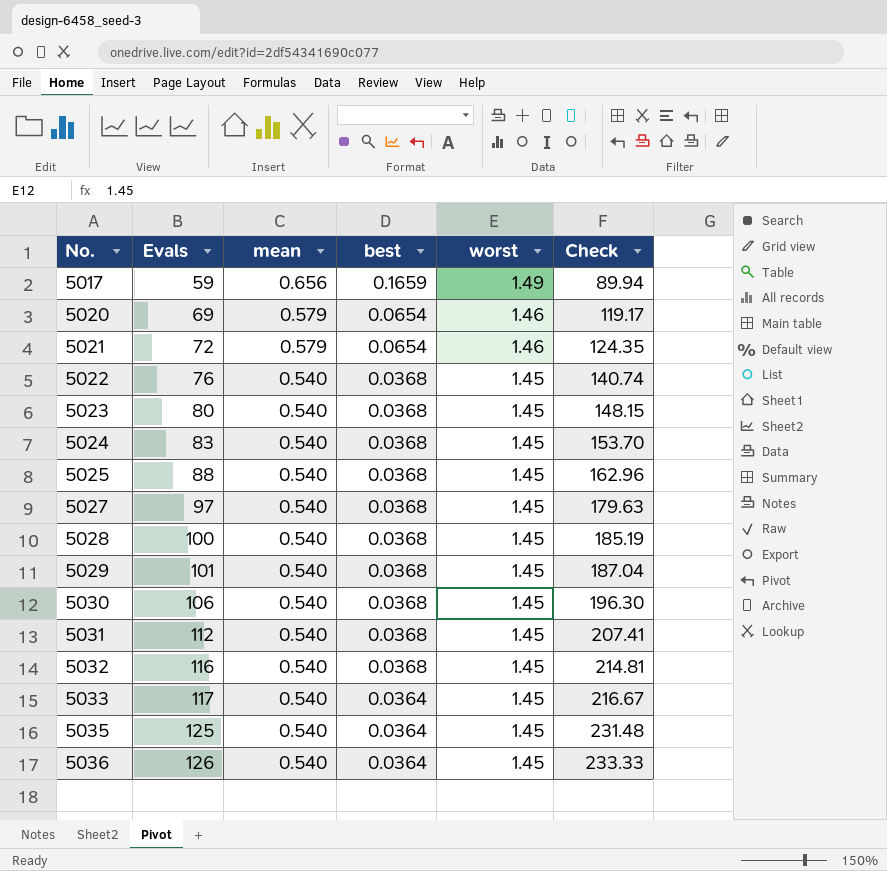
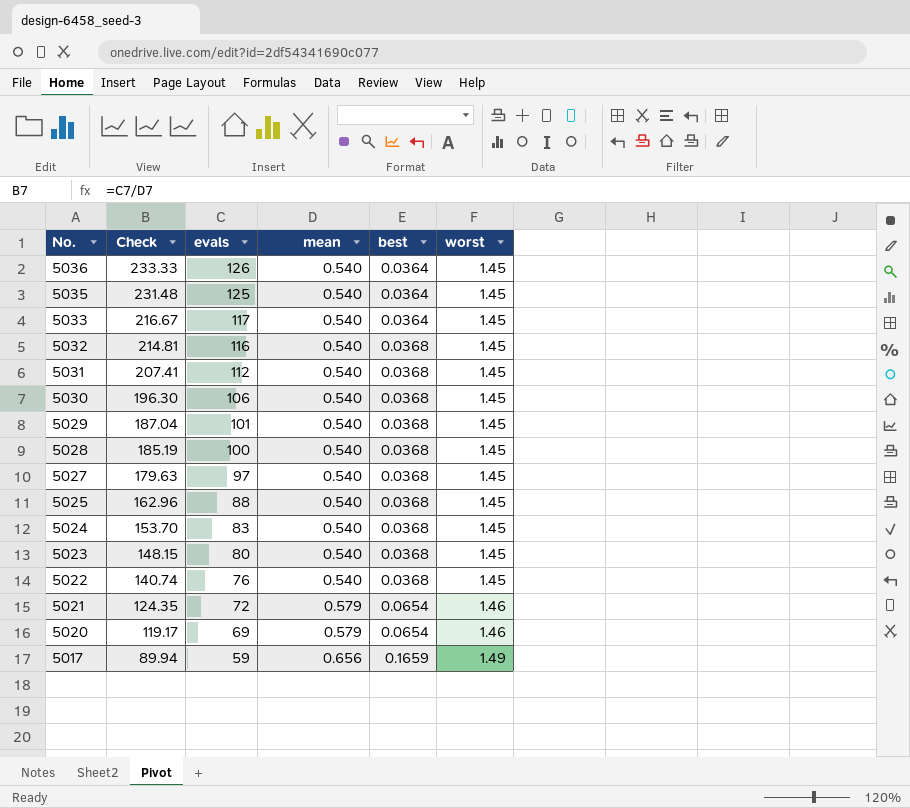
row order: No. ascending -> No. descending
column Check | position: 6 -> 2
column name: Evals -> evals

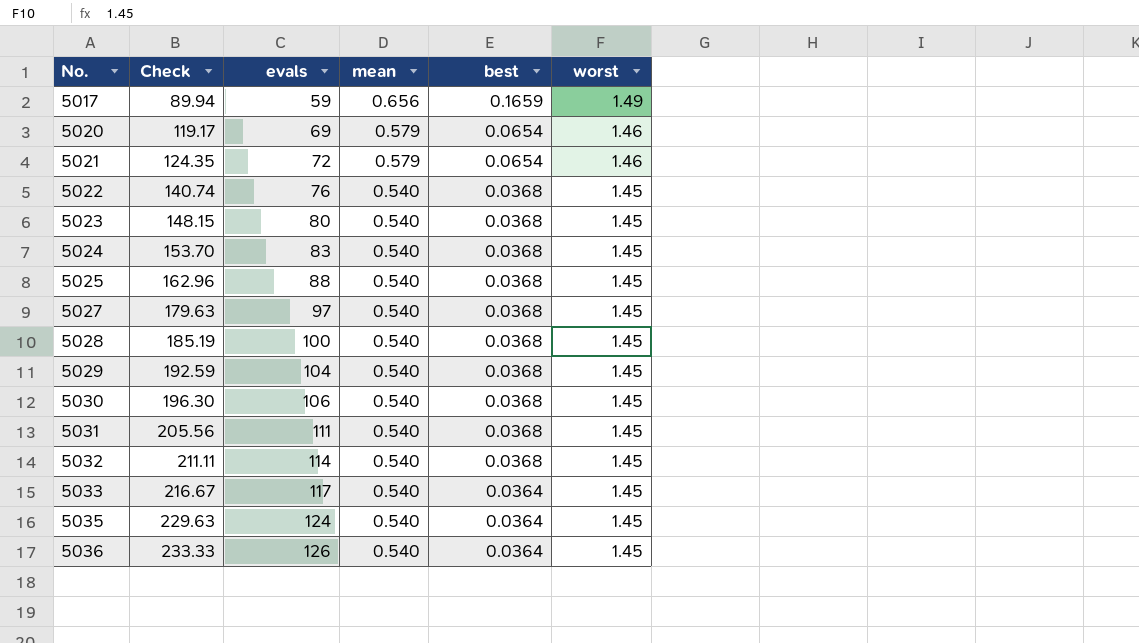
row order: No. descending -> No. ascending
5029 | Check: 187.04 -> 192.59
5029 | evals: 101 -> 104
5031 | Check: 207.41 -> 205.56
5031 | evals: 112 -> 111
5032 | Check: 214.81 -> 211.11
5032 | evals: 116 -> 114
5035 | Check: 231.48 -> 229.63
5035 | evals: 125 -> 124

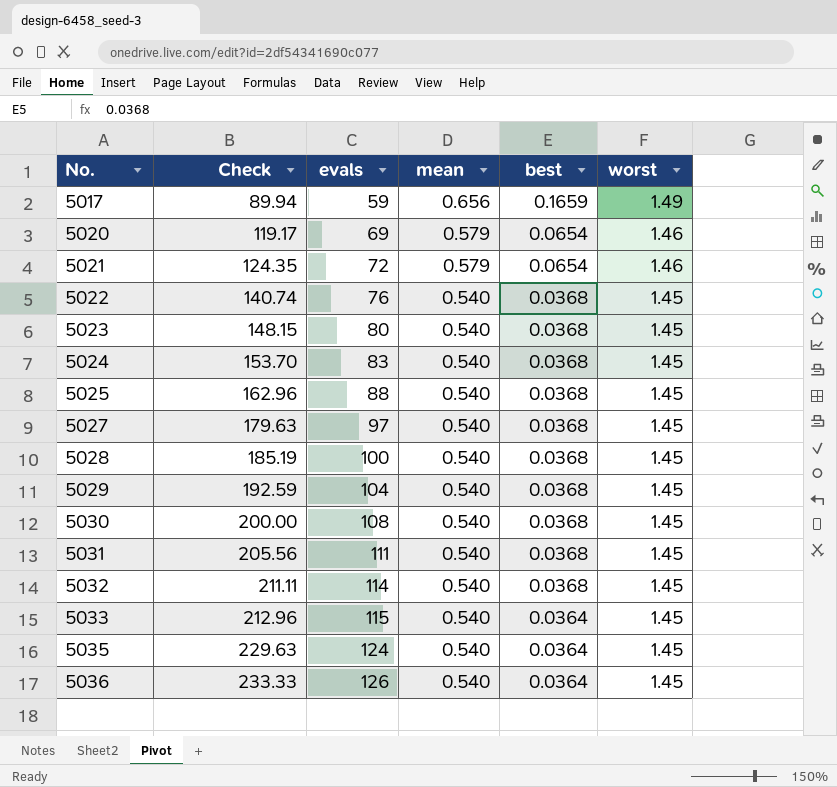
5030 | Check: 196.30 -> 200.00
5030 | evals: 106 -> 108
5033 | Check: 216.67 -> 212.96
5033 | evals: 117 -> 115

